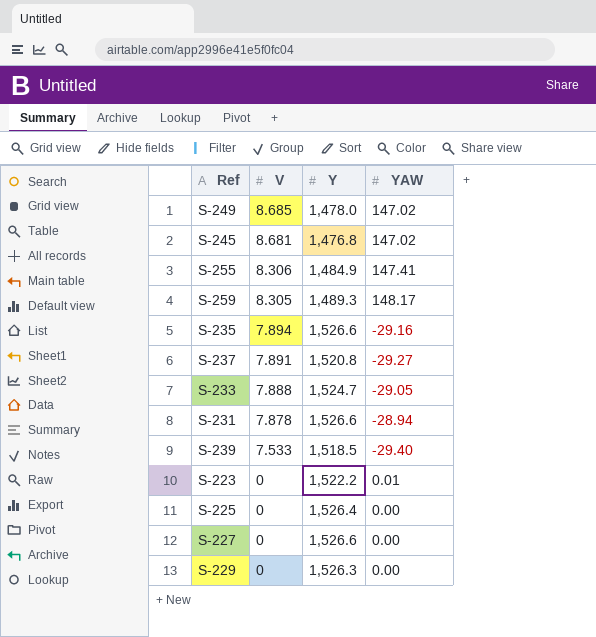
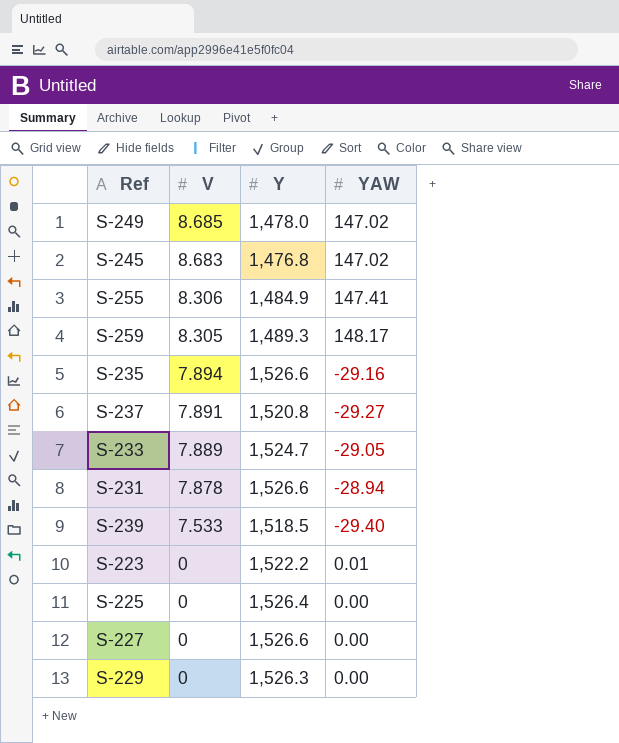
S-245 | V: 8.681 -> 8.683
S-233 | V: 7.888 -> 7.889

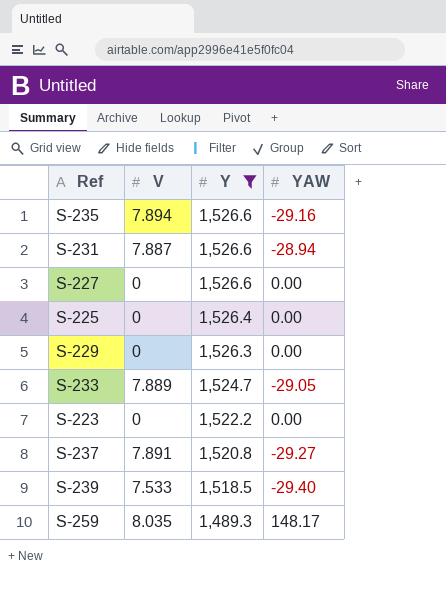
filter: none -> Y >= 1,489.3
row order: V descending -> Y descending
S-231 | V: 7.878 -> 7.887
S-223 | YAW: 0.01 -> 0.00
S-259 | V: 8.305 -> 8.035

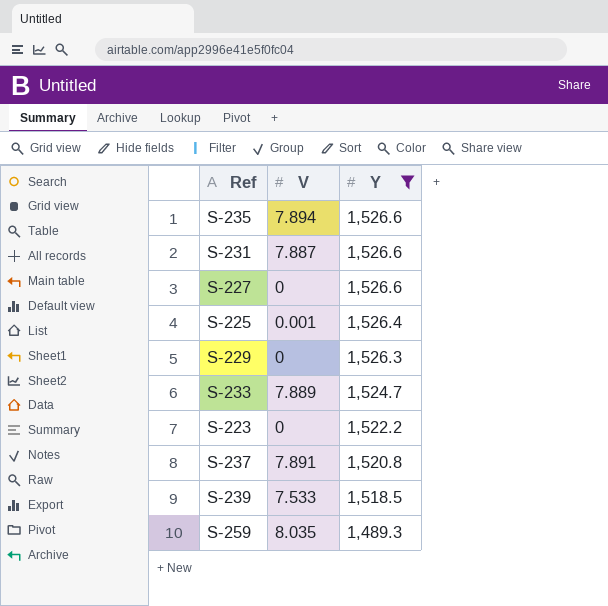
column YAW | position: 4 -> none
S-225 | V: 0 -> 0.001

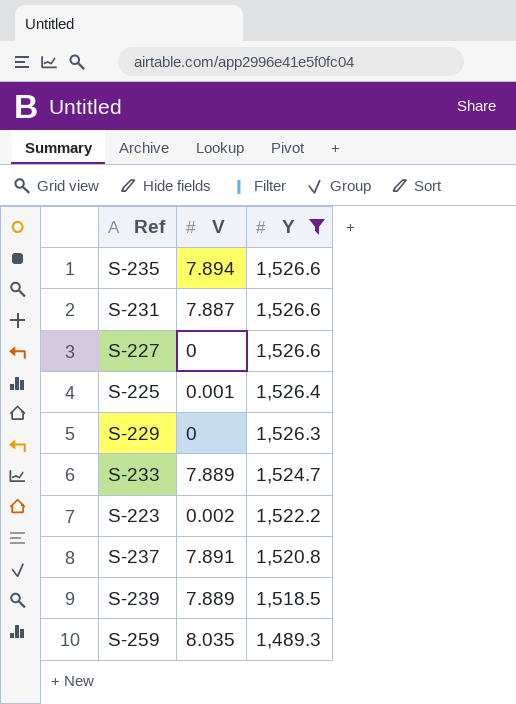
S-223 | V: 0 -> 0.002
S-239 | V: 7.533 -> 7.889

